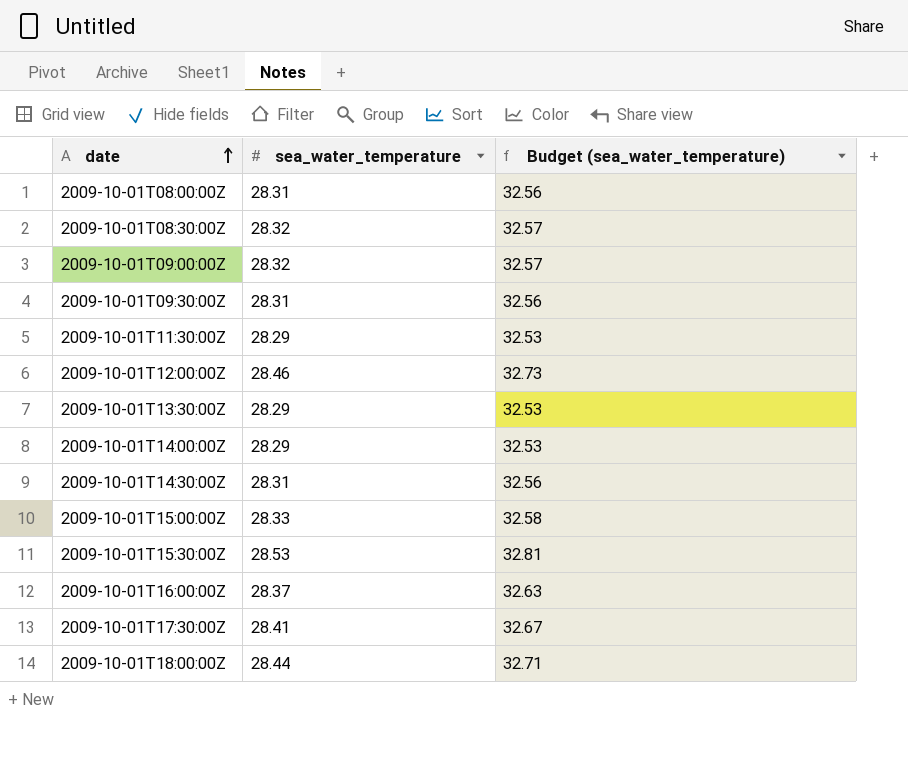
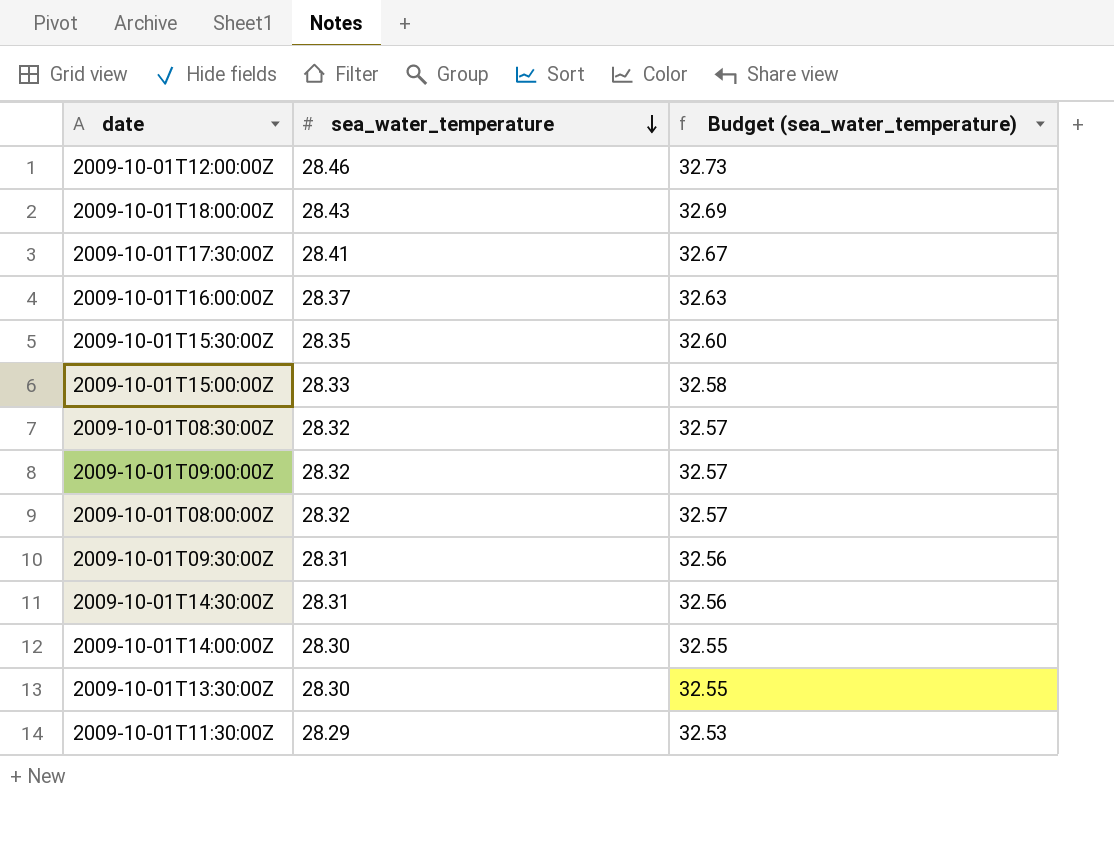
row order: date ascending -> sea_water_temperature descending
2009-10-01T18:00:00Z | sea_water_temperature: 28.44 -> 28.43
2009-10-01T18:00:00Z | Budget (sea_water_temperature): 32.71 -> 32.69
2009-10-01T15:30:00Z | sea_water_temperature: 28.53 -> 28.35
2009-10-01T15:30:00Z | Budget (sea_water_temperature): 32.81 -> 32.60
2009-10-01T08:00:00Z | sea_water_temperature: 28.31 -> 28.32
2009-10-01T08:00:00Z | Budget (sea_water_temperature): 32.56 -> 32.57
2009-10-01T14:00:00Z | sea_water_temperature: 28.29 -> 28.30
2009-10-01T14:00:00Z | Budget (sea_water_temperature): 32.53 -> 32.55
2009-10-01T13:30:00Z | sea_water_temperature: 28.29 -> 28.30
2009-10-01T13:30:00Z | Budget (sea_water_temperature): 32.53 -> 32.55

